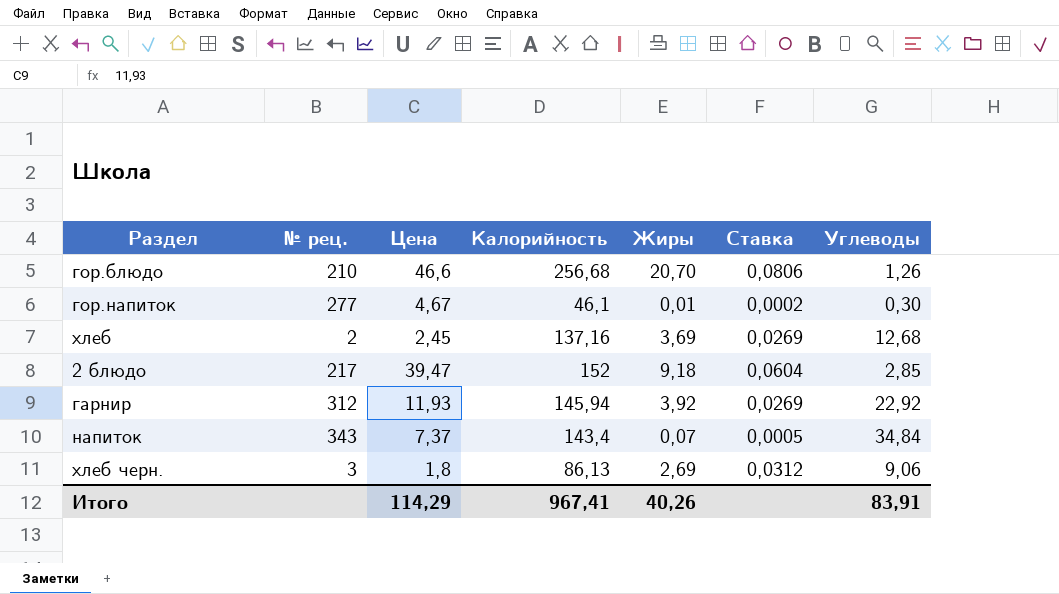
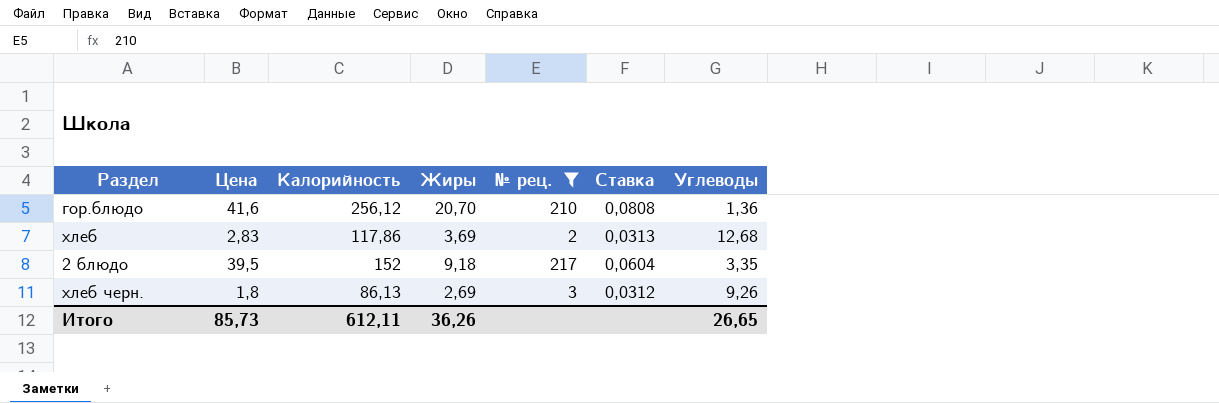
filter: none -> № рец. <= 217
column № рец. | position: 2 -> 5
гор.блюдо | Цена: 46,6 -> 41,6
гор.блюдо | Калорийность: 256,68 -> 256,12
гор.блюдо | Ставка: 0,0806 -> 0,0808
гор.блюдо | Углеводы: 1,26 -> 1,36
хлеб | Цена: 2,45 -> 2,83
хлеб | Калорийность: 137,16 -> 117,86
хлеб | Ставка: 0,0269 -> 0,0313
2 блюдо | Цена: 39,47 -> 39,5
2 блюдо | Углеводы: 2,85 -> 3,35
хлеб черн. | Углеводы: 9,06 -> 9,26
Итого | Цена: 114,29 -> 85,73
Итого | Калорийность: 967,41 -> 612,11
Итого | Жиры: 40,26 -> 36,26
Итого | Углеводы: 83,91 -> 26,65

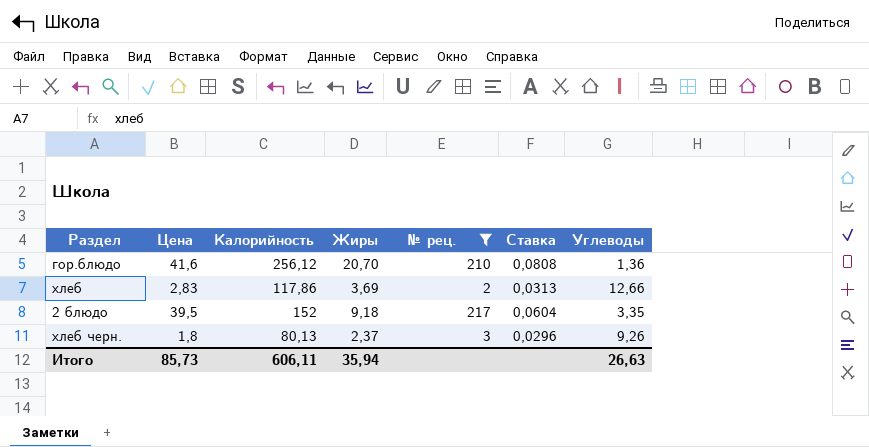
хлеб | Углеводы: 12,68 -> 12,66
хлеб черн. | Калорийность: 86,13 -> 80,13
хлеб черн. | Жиры: 2,69 -> 2,37
хлеб черн. | Ставка: 0,0312 -> 0,0296
Итого | Калорийность: 612,11 -> 606,11
Итого | Жиры: 36,26 -> 35,94
Итого | Углеводы: 26,65 -> 26,63

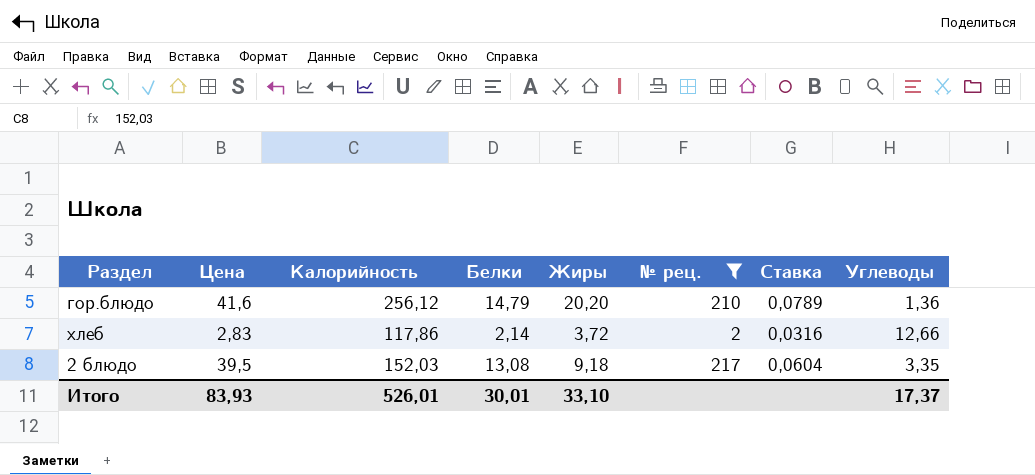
column Белки | position: none -> 4
row хлеб черн.: 1,8 | 80,13 | 2,37 | 3 | 0,0296 | 9,26 -> none
гор.блюдо | Жиры: 20,70 -> 20,20
гор.блюдо | Ставка: 0,0808 -> 0,0789
хлеб | Жиры: 3,69 -> 3,72
хлеб | Ставка: 0,0313 -> 0,0316
2 блюдо | Калорийность: 152 -> 152,03
Итого | Цена: 85,73 -> 83,93
Итого | Калорийность: 606,11 -> 526,01
Итого | Жиры: 35,94 -> 33,10
Итого | Углеводы: 26,63 -> 17,37

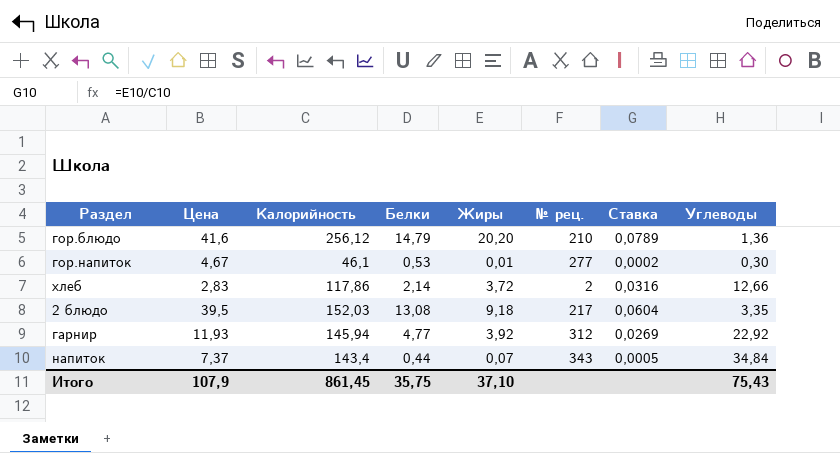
filter: № рец. <= 217 -> none
Итого | Цена: 83,93 -> 107,9
Итого | Калорийность: 526,01 -> 861,45
Итого | Белки: 30,01 -> 35,75
Итого | Жиры: 33,10 -> 37,10
Итого | Углеводы: 17,37 -> 75,43

